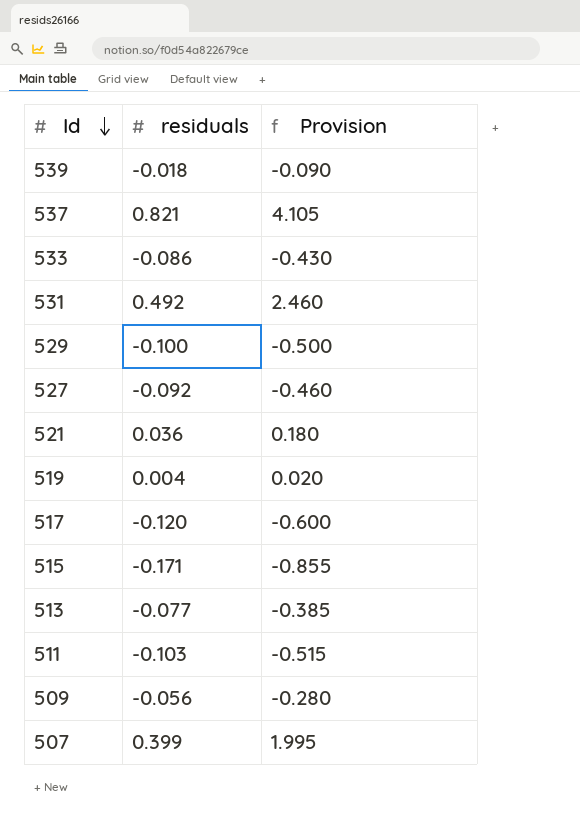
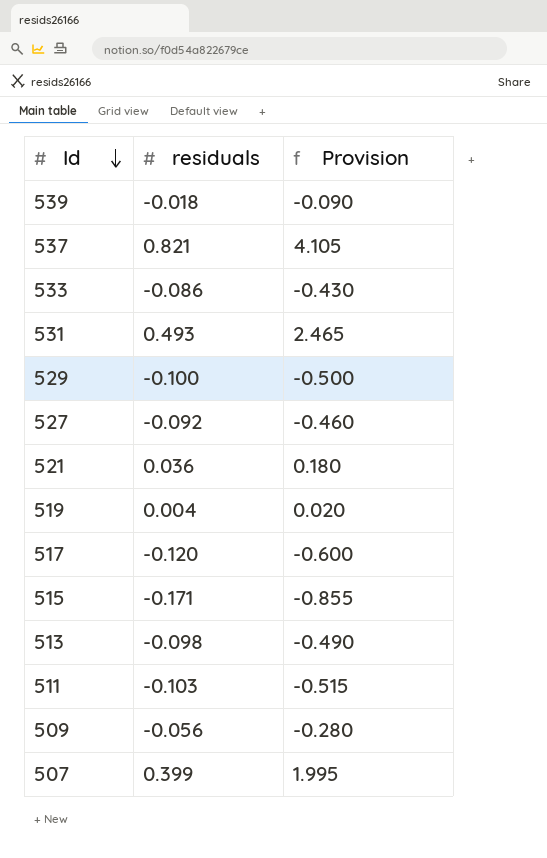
531 | residuals: 0.492 -> 0.493
531 | Provision: 2.460 -> 2.465
513 | residuals: -0.077 -> -0.098
513 | Provision: -0.385 -> -0.490

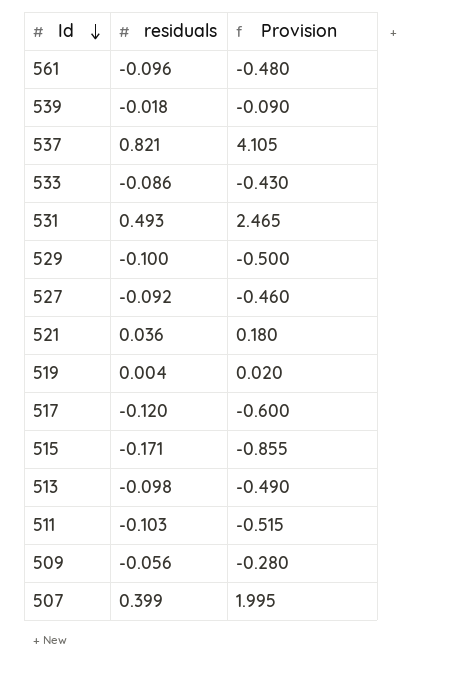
row 561: none -> -0.096 | -0.480

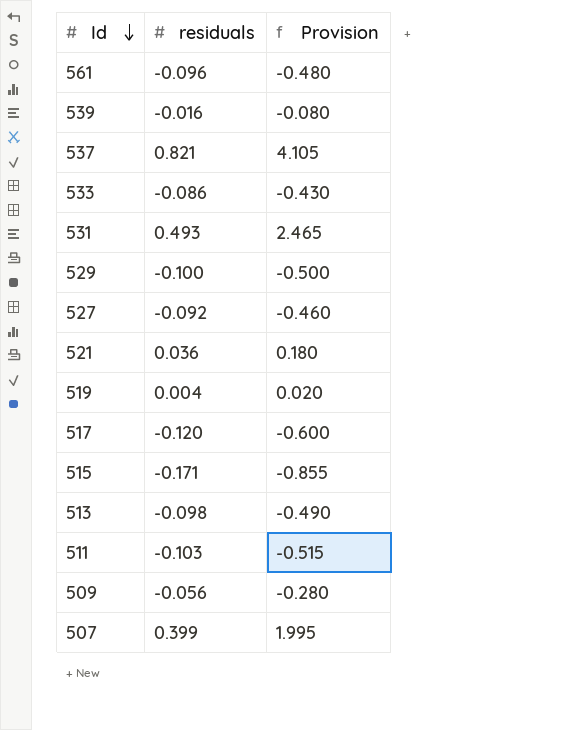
539 | residuals: -0.018 -> -0.016
539 | Provision: -0.090 -> -0.080

